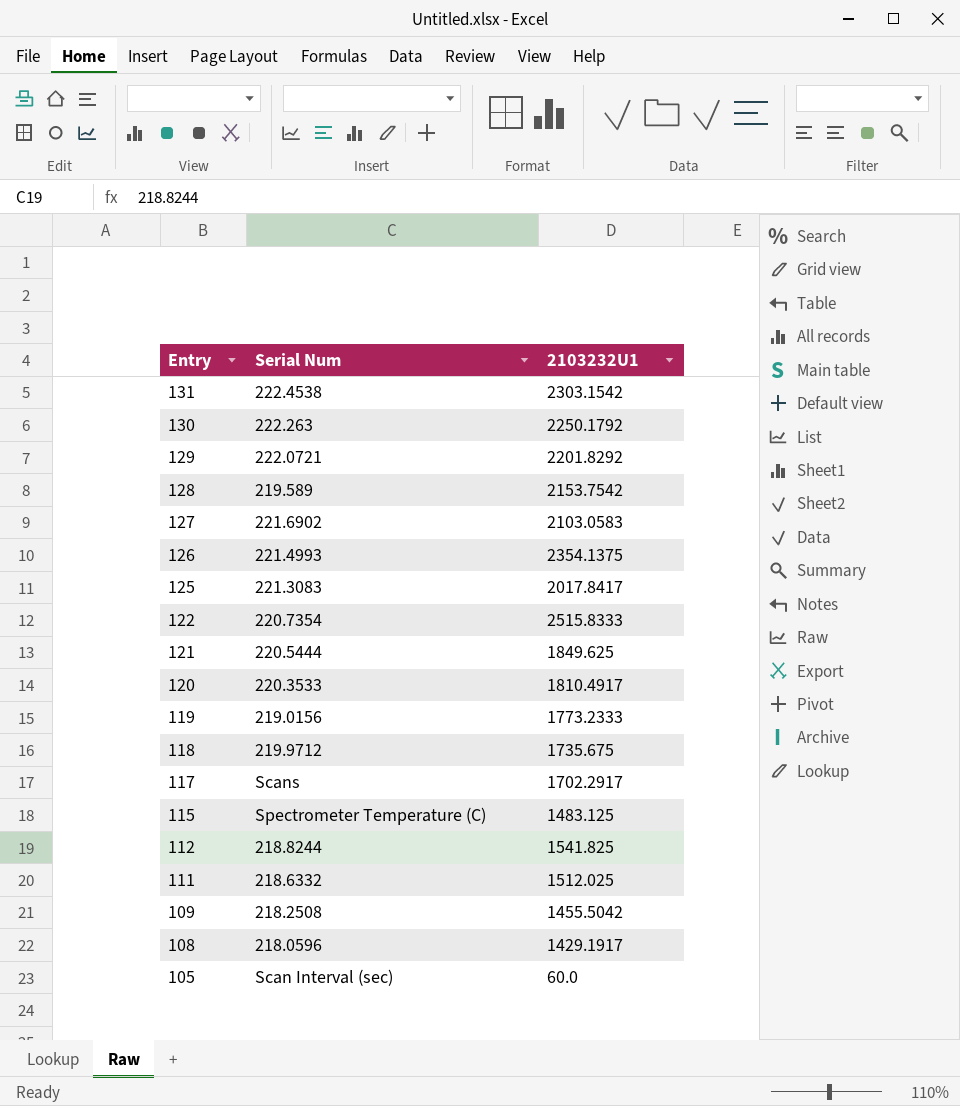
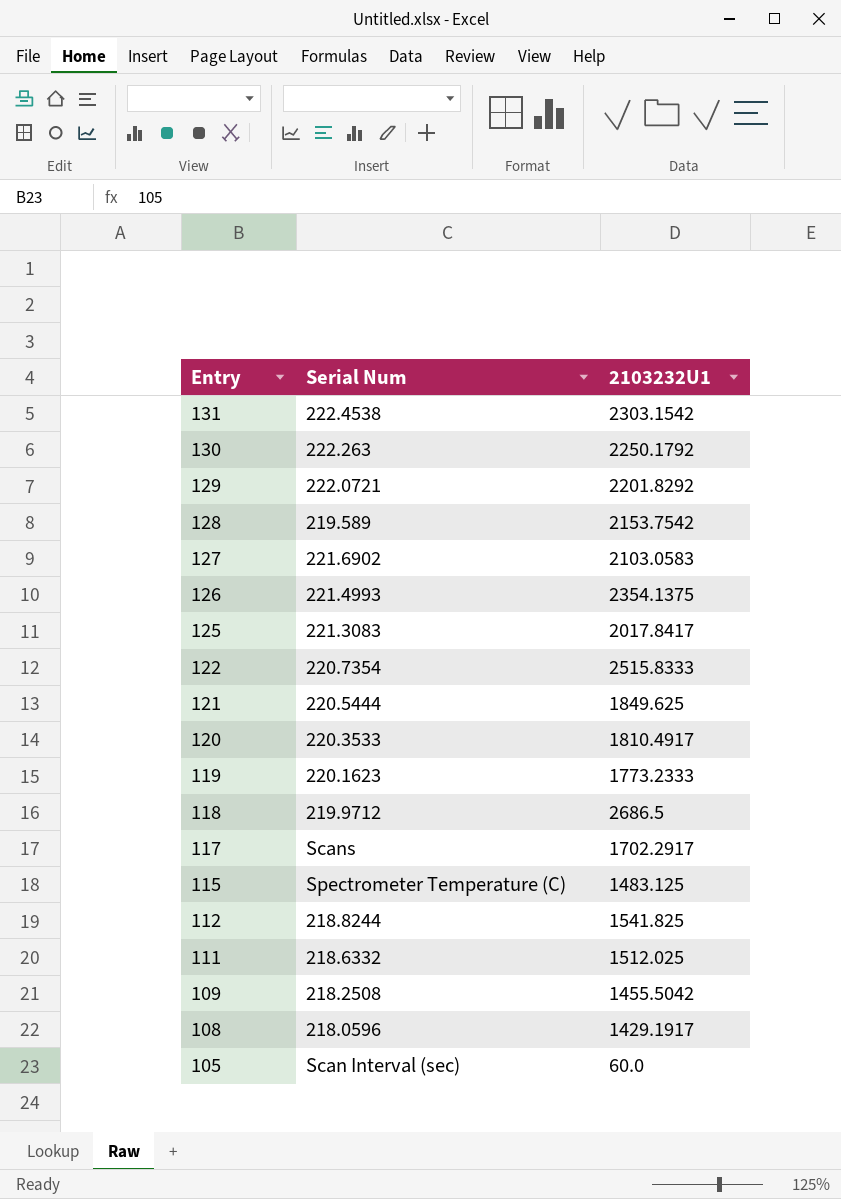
119 | Serial Num: 219.0156 -> 220.1623
118 | 2103232U1: 1735.675 -> 2686.5

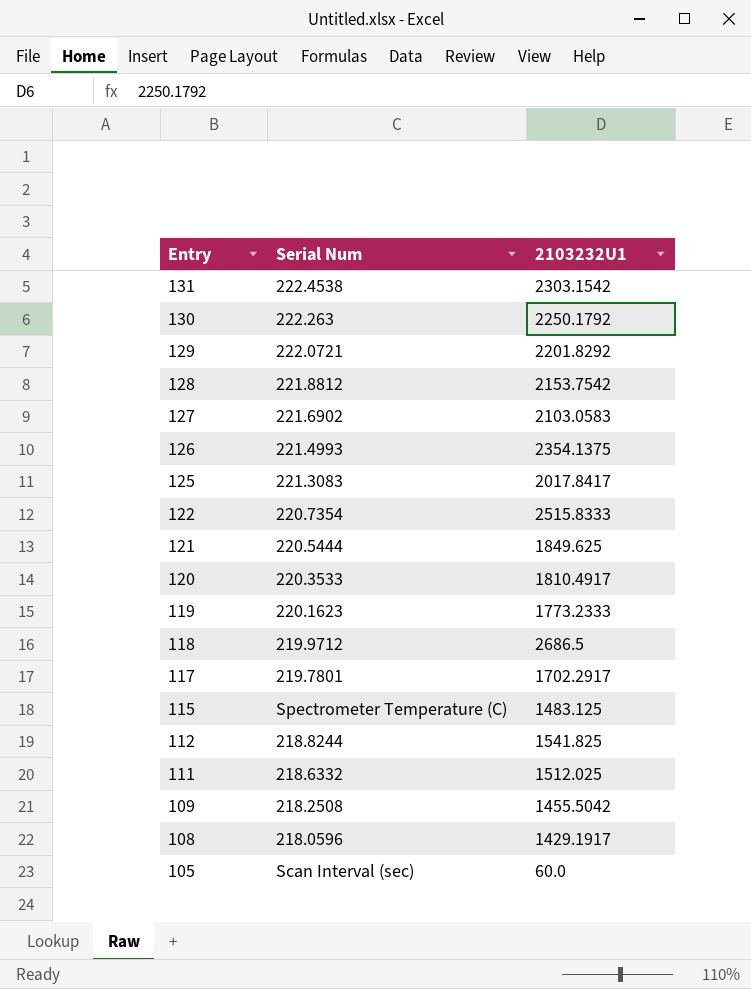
128 | Serial Num: 219.589 -> 221.8812
117 | Serial Num: Scans -> 219.7801

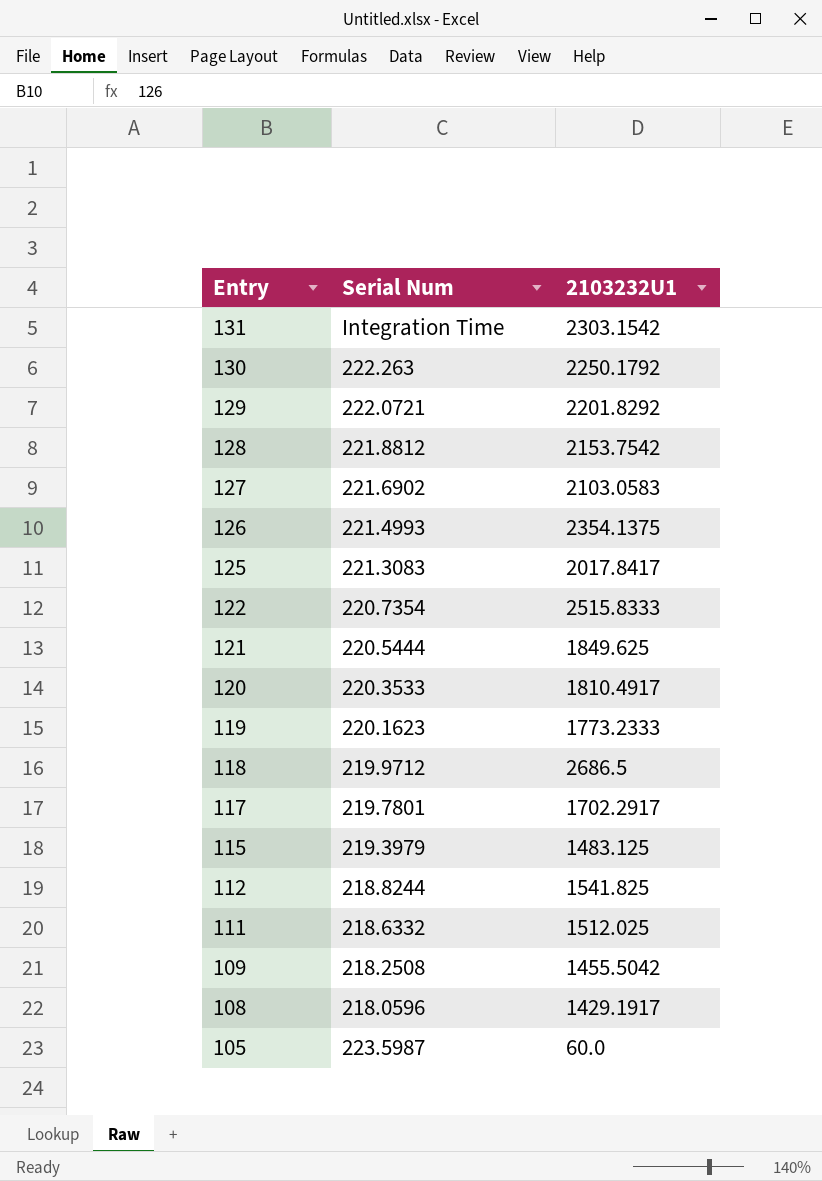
131 | Serial Num: 222.4538 -> Integration Time
115 | Serial Num: Spectrometer Temperature (C) -> 219.3979
105 | Serial Num: Scan Interval (sec) -> 223.5987

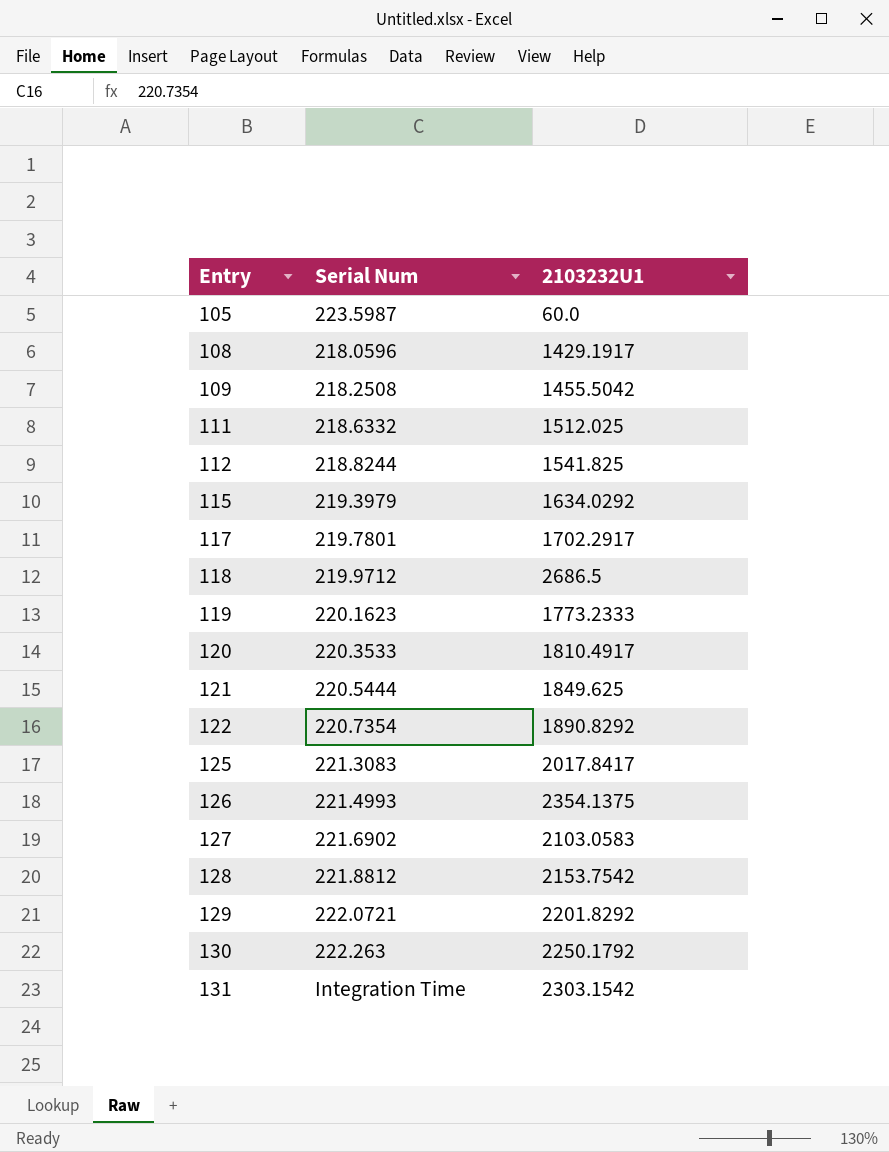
row order: Entry descending -> Entry ascending
115 | 2103232U1: 1483.125 -> 1634.0292
122 | 2103232U1: 2515.8333 -> 1890.8292

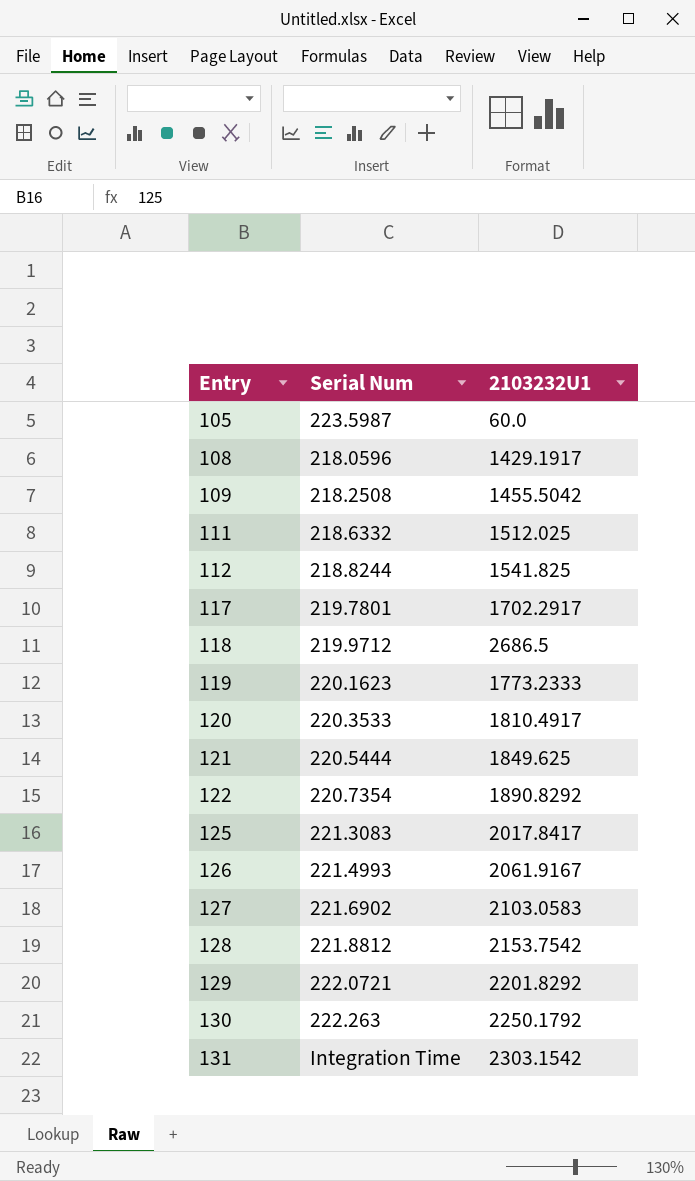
row 115: 219.3979 | 1634.0292 -> none
126 | 2103232U1: 2354.1375 -> 2061.9167

